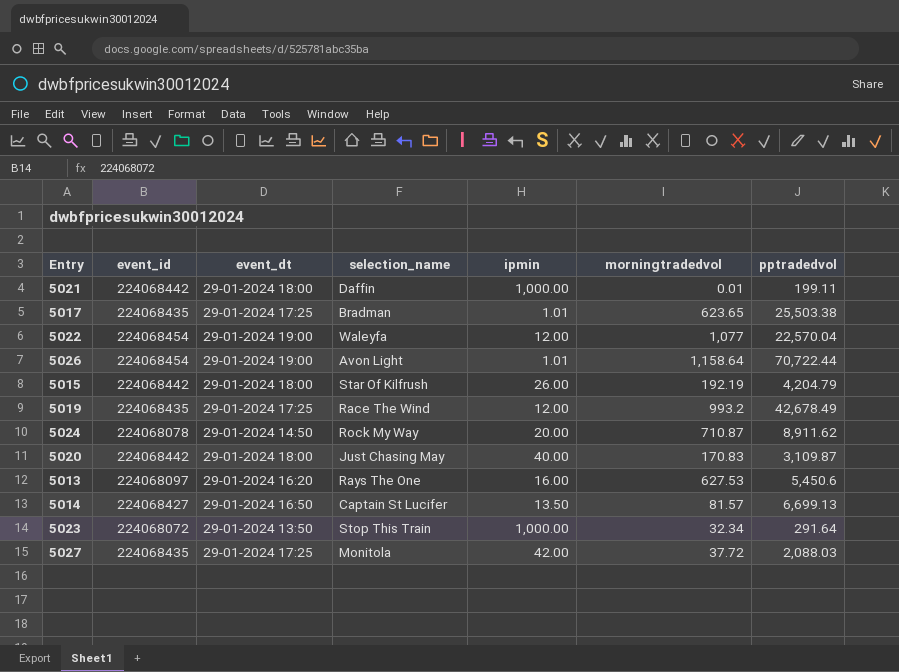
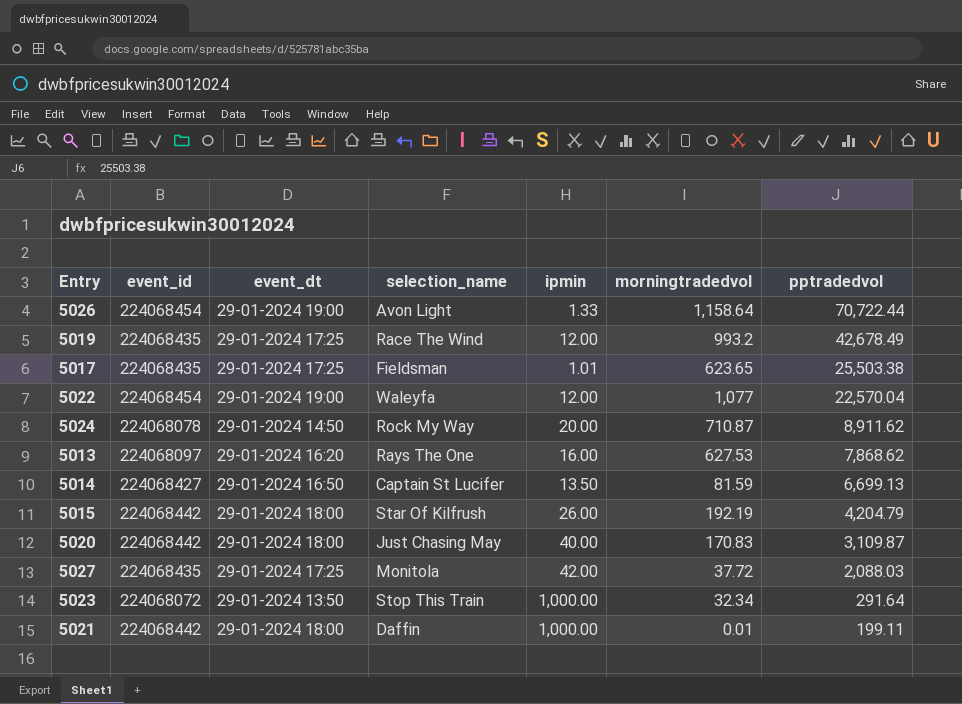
row order: none -> pptradedvol descending
5026 | ipmin: 1.01 -> 1.33
5017 | selection_name: Bradman -> Fieldsman
5013 | pptradedvol: 5,450.6 -> 7,868.62
5014 | morningtradedvol: 81.57 -> 81.59

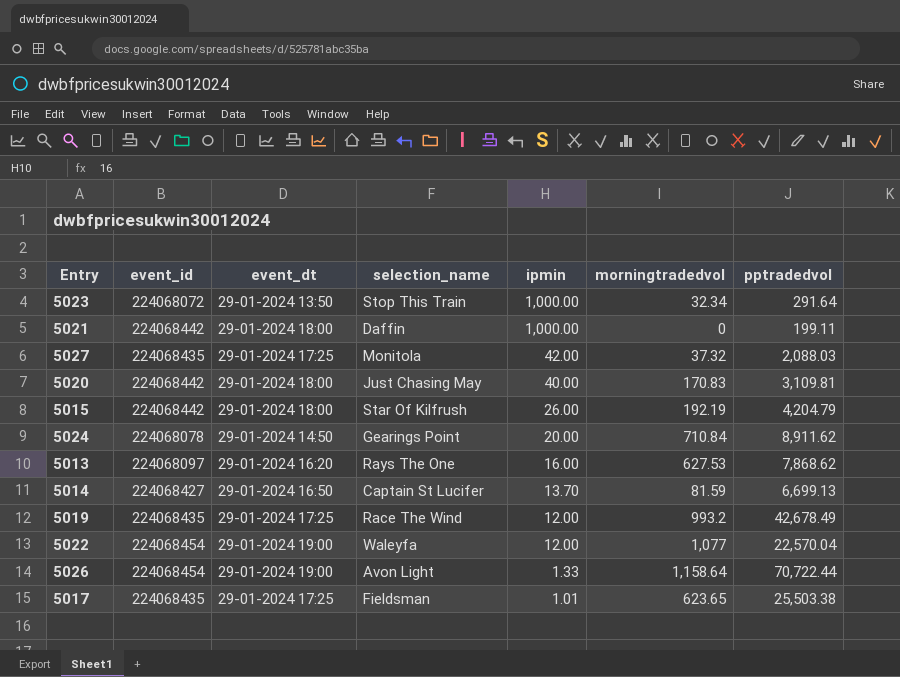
row order: pptradedvol descending -> ipmin descending
5021 | morningtradedvol: 0.01 -> 0
5027 | morningtradedvol: 37.72 -> 37.32
5020 | pptradedvol: 3,109.87 -> 3,109.81
5024 | selection_name: Rock My Way -> Gearings Point
5024 | morningtradedvol: 710.87 -> 710.84
5014 | ipmin: 13.50 -> 13.70

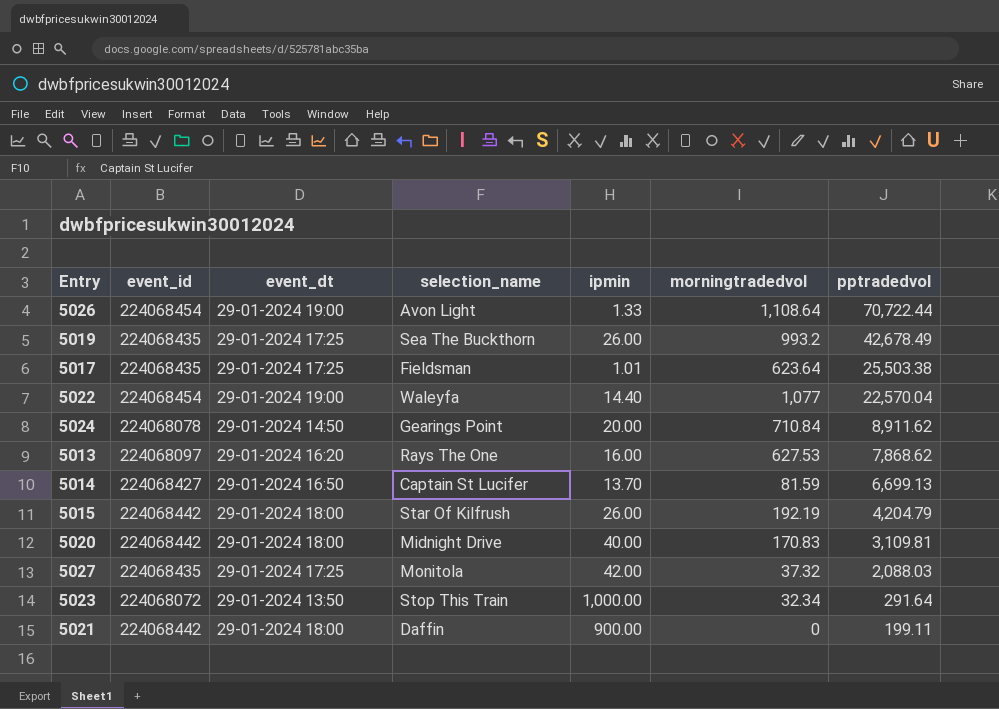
row order: ipmin descending -> pptradedvol descending
5026 | morningtradedvol: 1,158.64 -> 1,108.64
5019 | selection_name: Race The Wind -> Sea The Buckthorn
5019 | ipmin: 12.00 -> 26.00
5017 | morningtradedvol: 623.65 -> 623.64
5022 | ipmin: 12.00 -> 14.40
5020 | selection_name: Just Chasing May -> Midnight Drive
5021 | ipmin: 1,000.00 -> 900.00

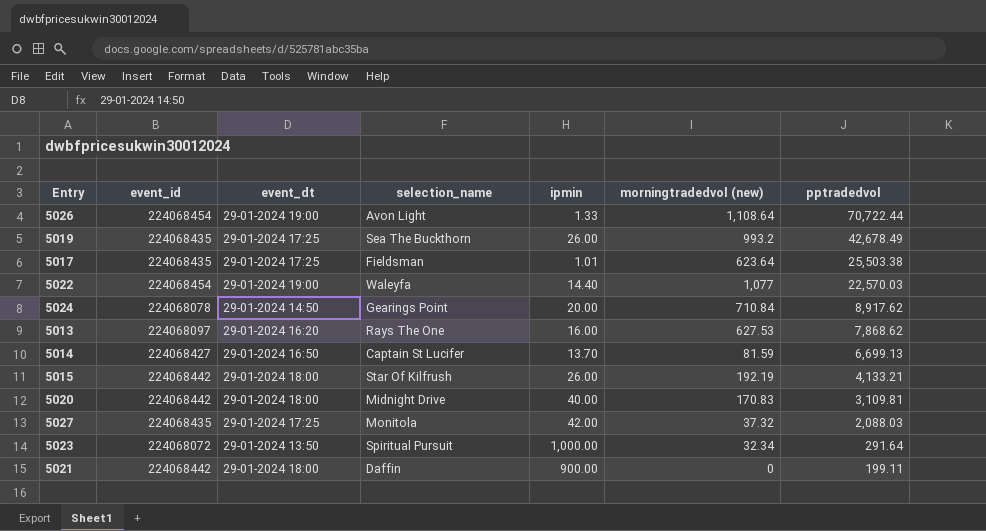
column name: morningtradedvol -> morningtradedvol (new)
5022 | pptradedvol: 22,570.04 -> 22,570.03
5024 | pptradedvol: 8,911.62 -> 8,917.62
5015 | pptradedvol: 4,204.79 -> 4,133.21
5023 | selection_name: Stop This Train -> Spiritual Pursuit

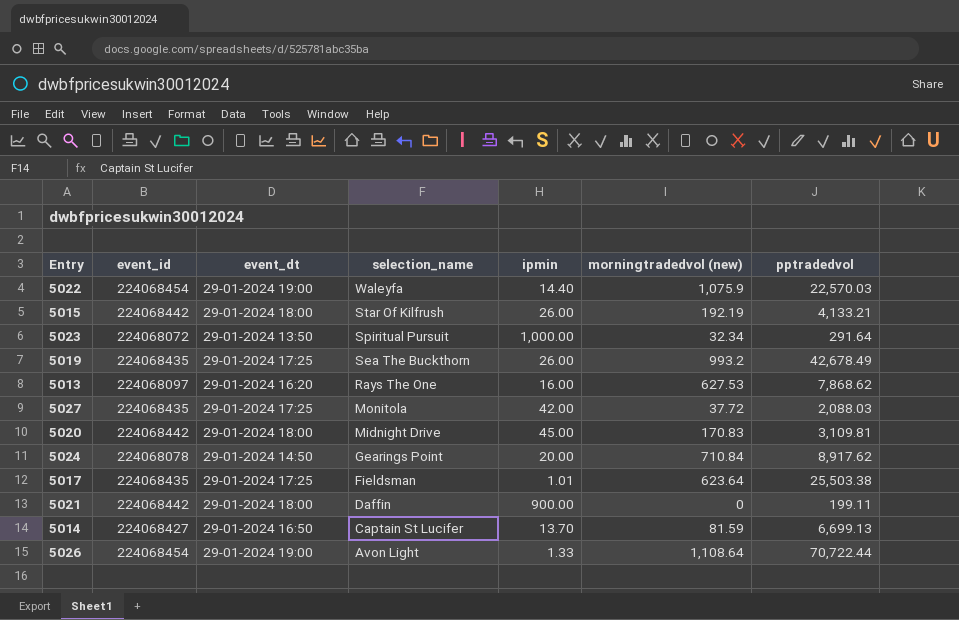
row order: pptradedvol descending -> selection_name descending
5022 | morningtradedvol (new): 1,077 -> 1,075.9
5027 | morningtradedvol (new): 37.32 -> 37.72
5020 | ipmin: 40.00 -> 45.00

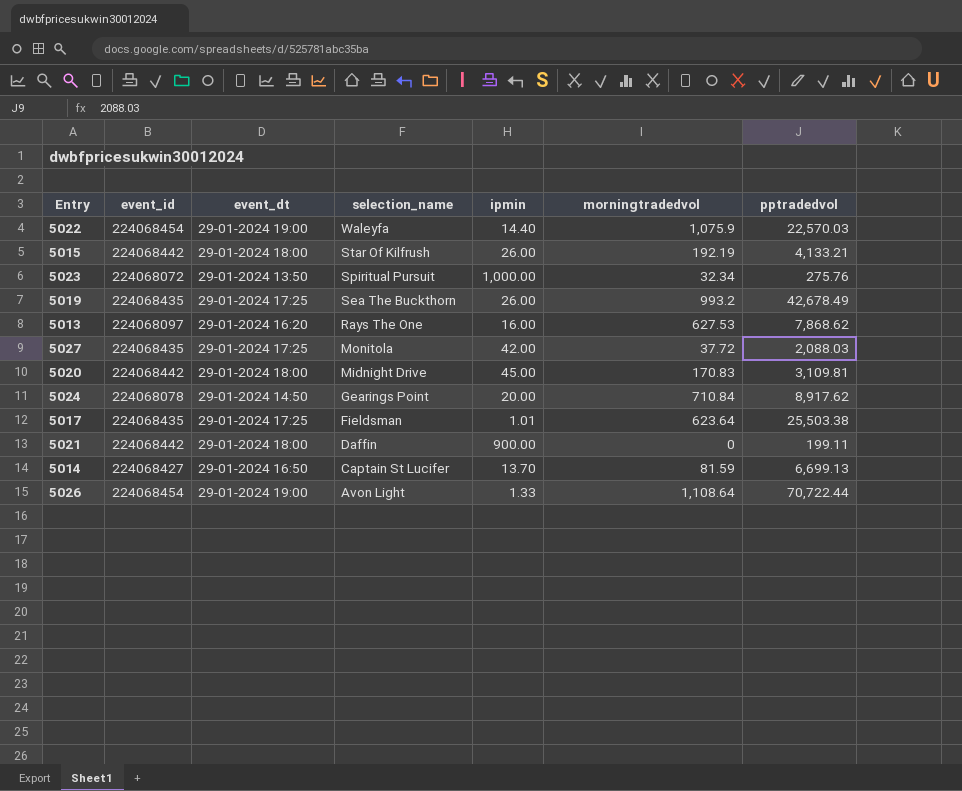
column name: morningtradedvol (new) -> morningtradedvol
5023 | pptradedvol: 291.64 -> 275.76

